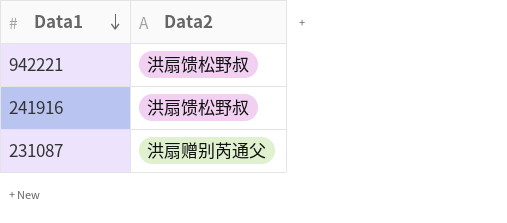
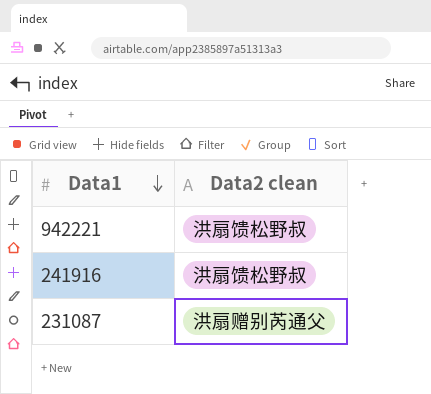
column name: Data2 -> Data2 clean

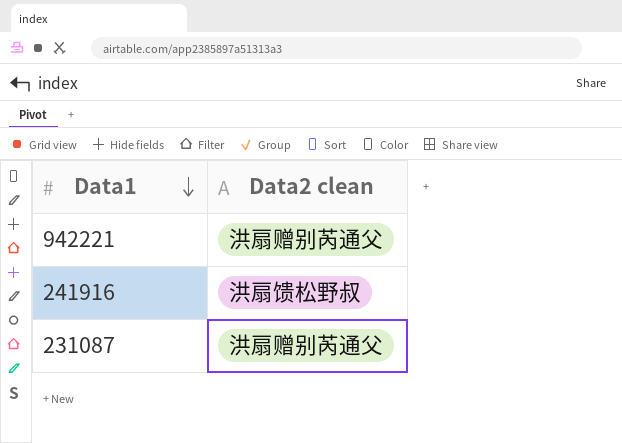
942221 | Data2 clean: 洪扇馈松野叔 -> 洪扇赠别芮通父

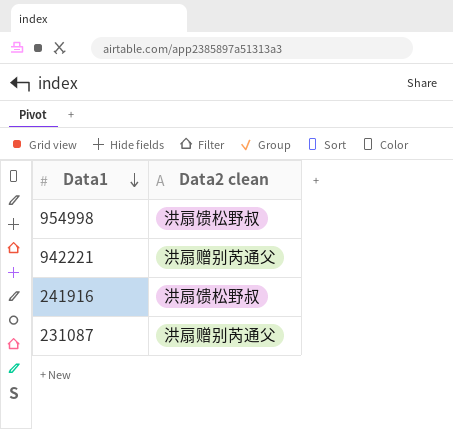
row 954998: none -> 洪扇馈松野叔

